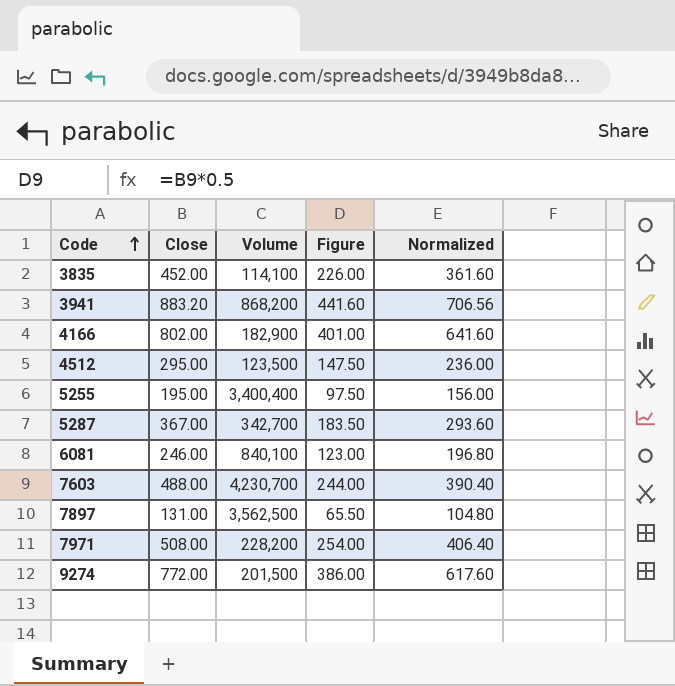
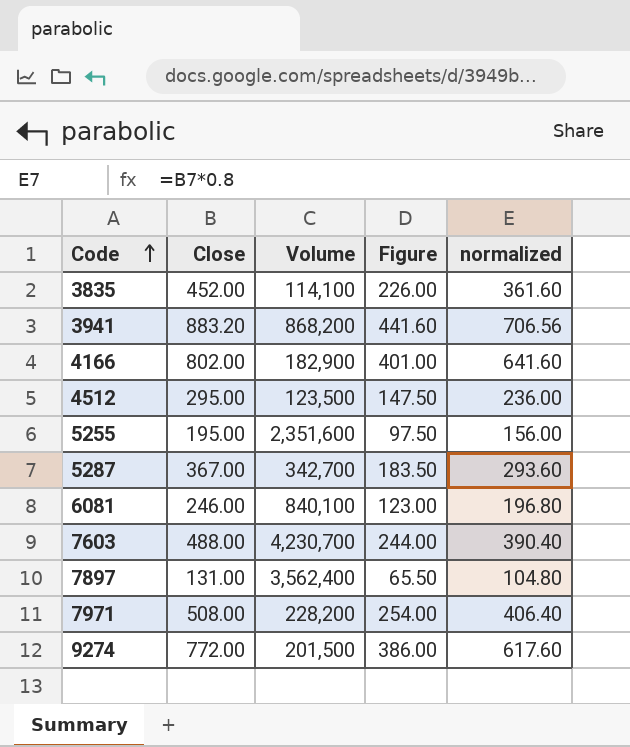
column name: Normalized -> normalized
5255 | Volume: 3,400,400 -> 2,351,600
7897 | Volume: 3,562,500 -> 3,562,400

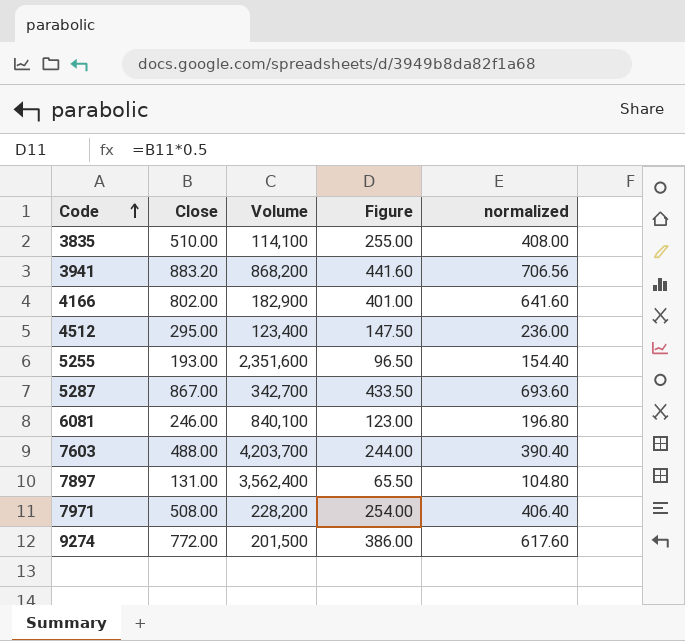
3835 | Close: 452.00 -> 510.00
3835 | Figure: 226.00 -> 255.00
3835 | normalized: 361.60 -> 408.00
4512 | Volume: 123,500 -> 123,400
5255 | Close: 195.00 -> 193.00
5255 | Figure: 97.50 -> 96.50
5255 | normalized: 156.00 -> 154.40
5287 | Close: 367.00 -> 867.00
5287 | Figure: 183.50 -> 433.50
5287 | normalized: 293.60 -> 693.60
7603 | Volume: 4,230,700 -> 4,203,700

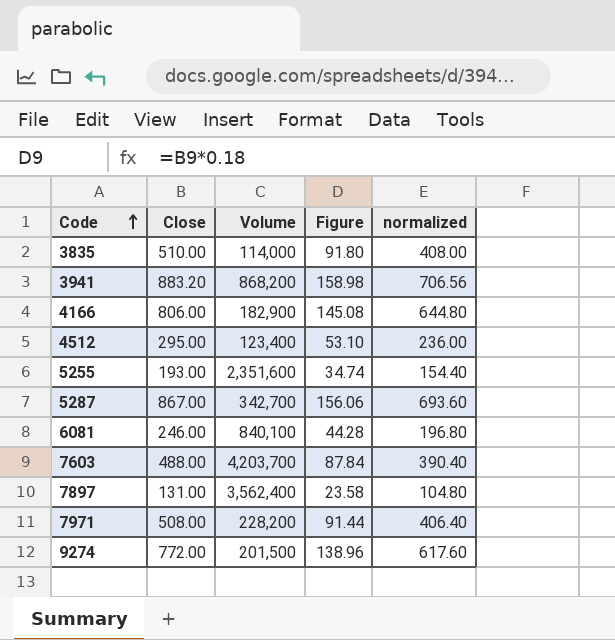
column Figure | formula: [Close] * 0.5 -> [Close] * 0.18
3835 | Volume: 114,100 -> 114,000
4166 | Close: 802.00 -> 806.00
4166 | normalized: 641.60 -> 644.80

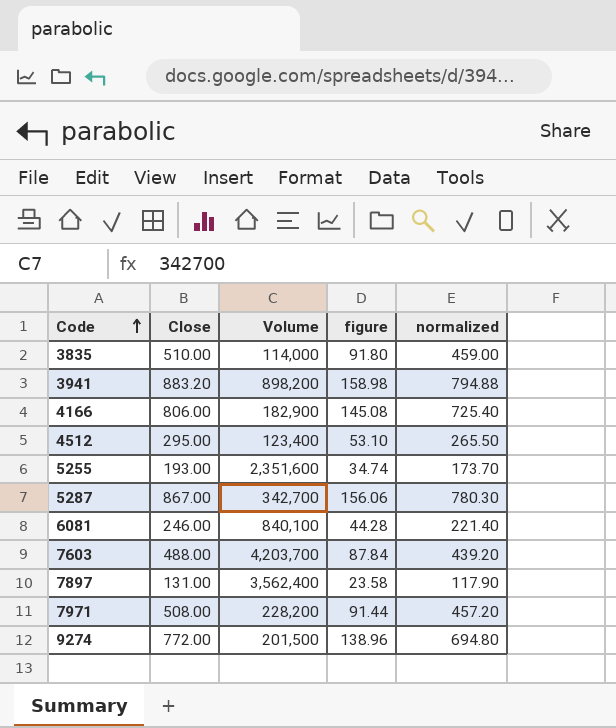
column name: Figure -> figure
column normalized | formula: [Close] * 0.8 -> [Close] * 0.9
3941 | Volume: 868,200 -> 898,200

